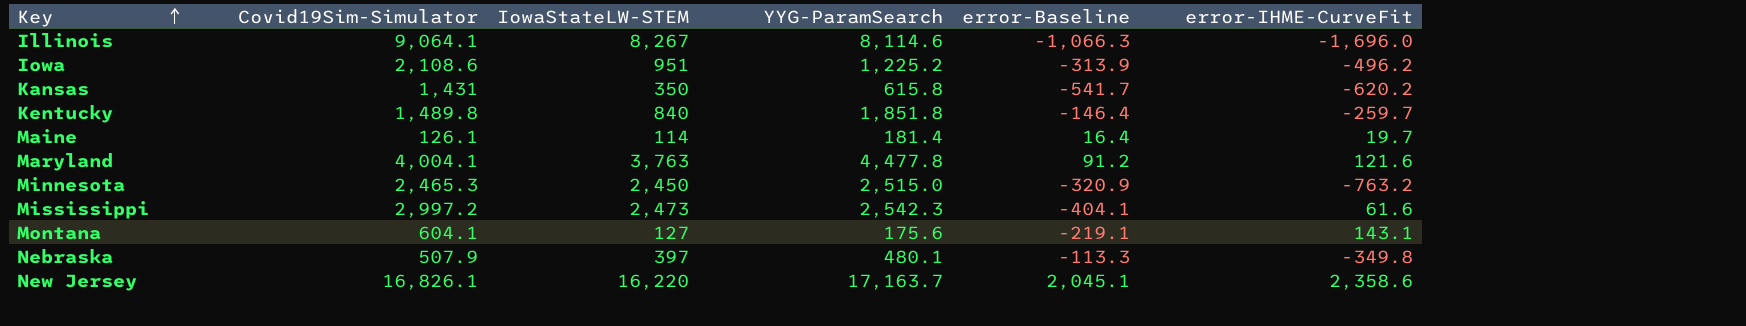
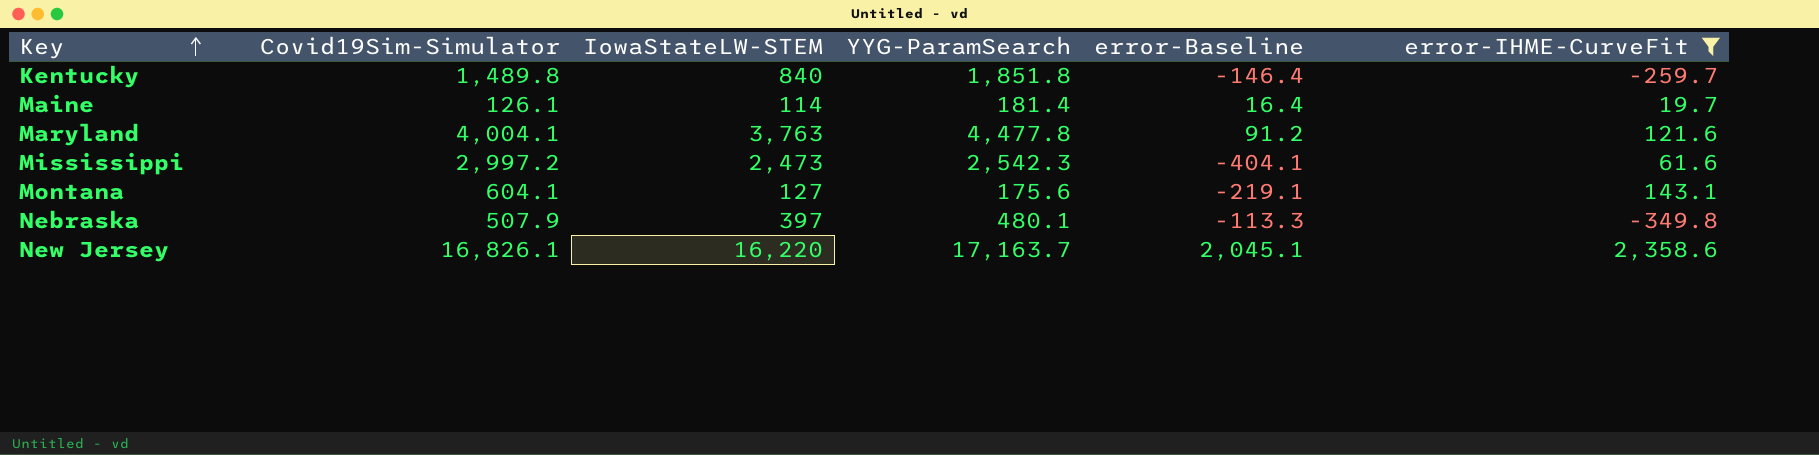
filter: none -> error-IHME-CurveFit >= -349.8

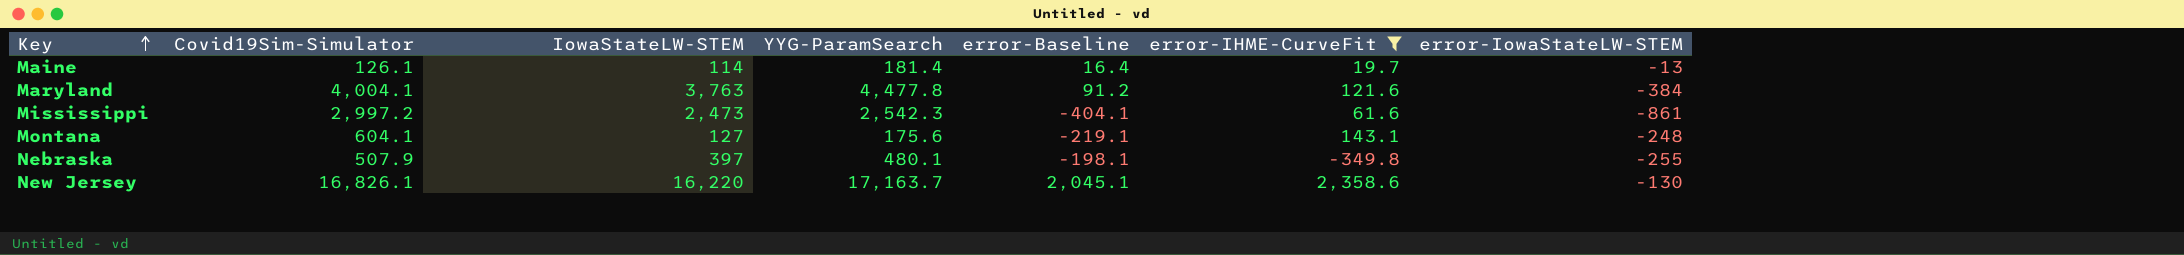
column error-IowaStateLW-STEM | position: none -> 7
row Kentucky: 1,489.8 | 840 | 1,851.8 | -146.4 | -259.7 -> none
Nebraska | error-Baseline: -113.3 -> -198.1

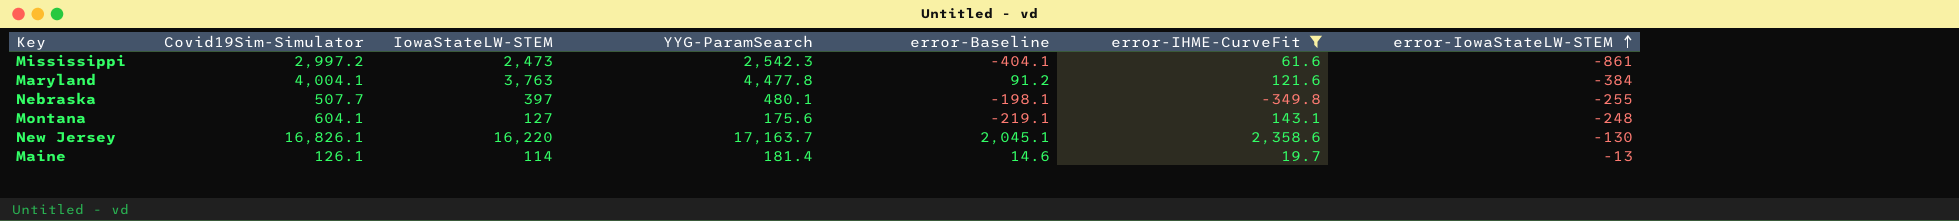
row order: Key ascending -> error-IowaStateLW-STEM ascending
Nebraska | Covid19Sim-Simulator: 507.9 -> 507.7
Maine | error-Baseline: 16.4 -> 14.6

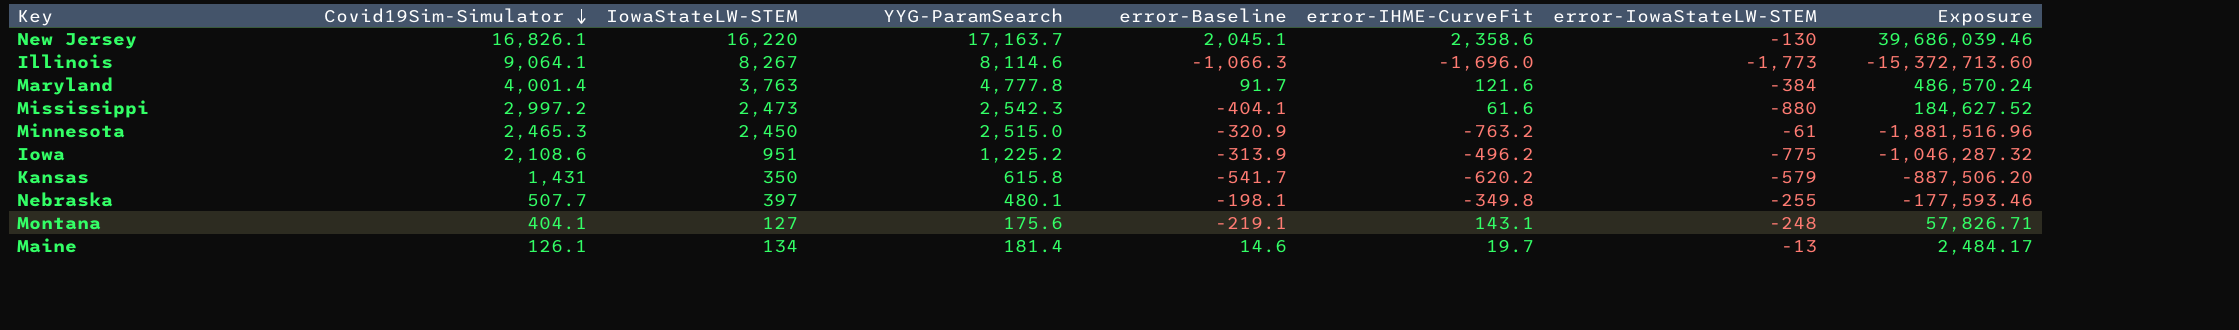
filter: error-IHME-CurveFit >= -349.8 -> none
row order: error-IowaStateLW-STEM ascending -> Covid19Sim-Simulator descending
column Exposure | formula: none -> [Covid19Sim-Simulator] * [error-IHME-CurveFit]
Maryland | Covid19Sim-Simulator: 4,004.1 -> 4,001.4
Maryland | YYG-ParamSearch: 4,477.8 -> 4,777.8
Maryland | error-Baseline: 91.2 -> 91.7
Mississippi | error-IowaStateLW-STEM: -861 -> -880
Montana | Covid19Sim-Simulator: 604.1 -> 404.1
Maine | IowaStateLW-STEM: 114 -> 134

